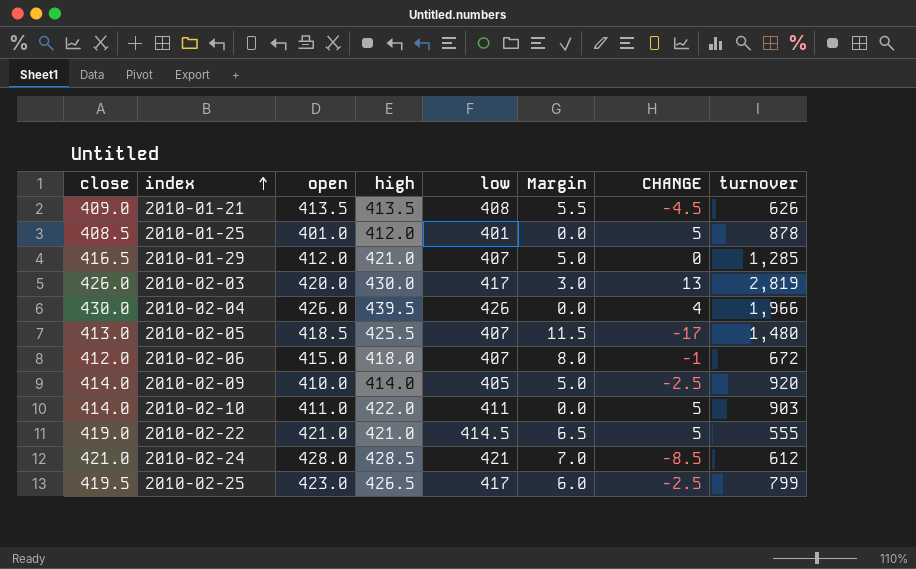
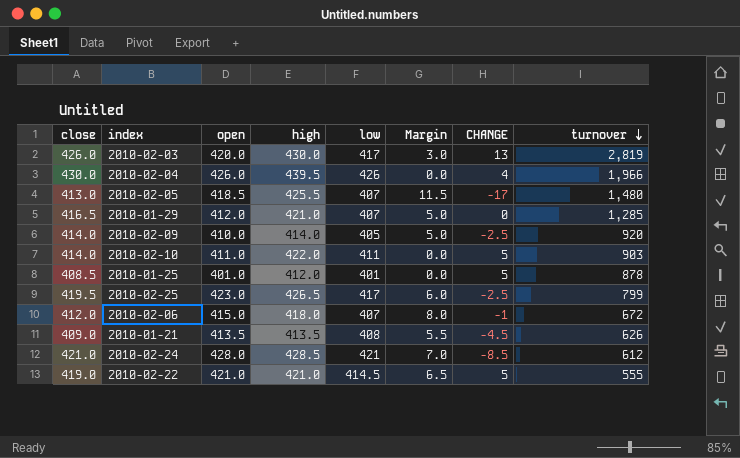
row order: index ascending -> turnover descending

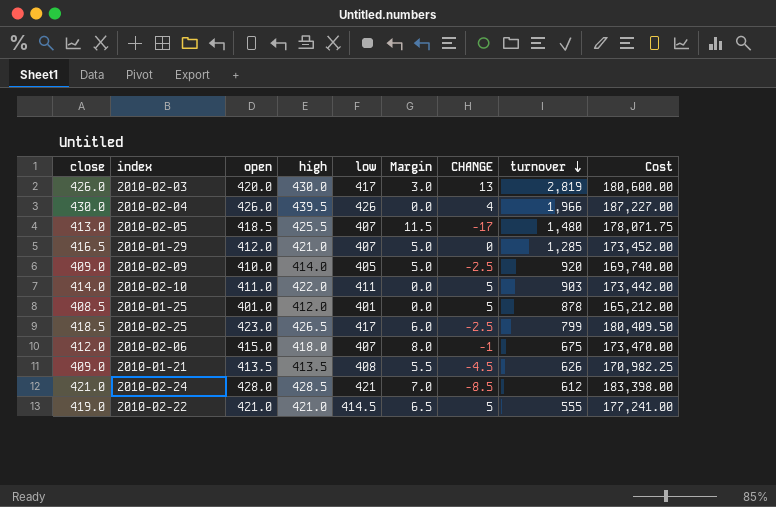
column Cost | formula: none -> [open] * [high]
2010-02-09 | close: 414.0 -> 409.0
2010-02-25 | close: 419.5 -> 418.5
2010-02-06 | turnover: 672 -> 675

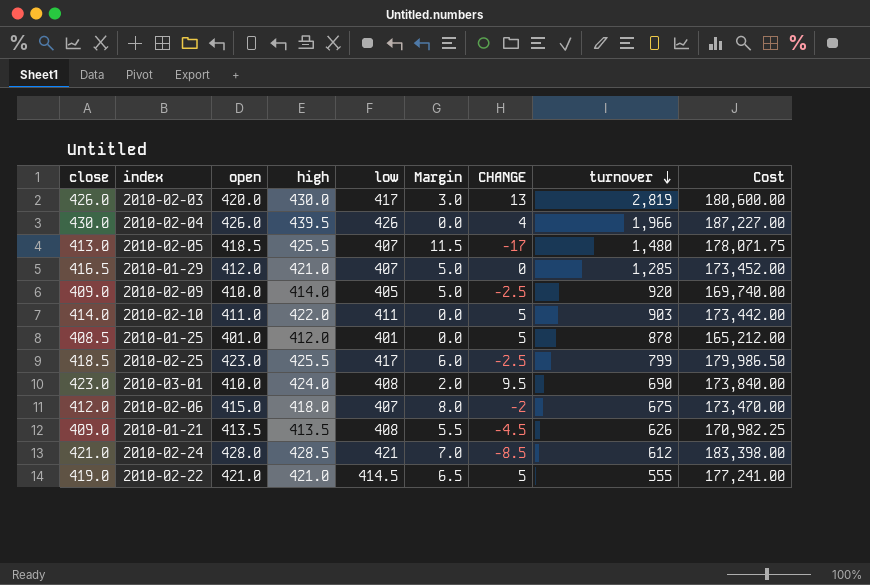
2010-02-25 | high: 426.5 -> 425.5
2010-02-25 | Cost: 180,409.50 -> 179,986.50
row 2010-03-01: none -> 423.0 | 410.0 | 424.0 | 408 | 2.0 | 9.5 | 690 | 173,840.00
2010-02-06 | CHANGE: -1 -> -2

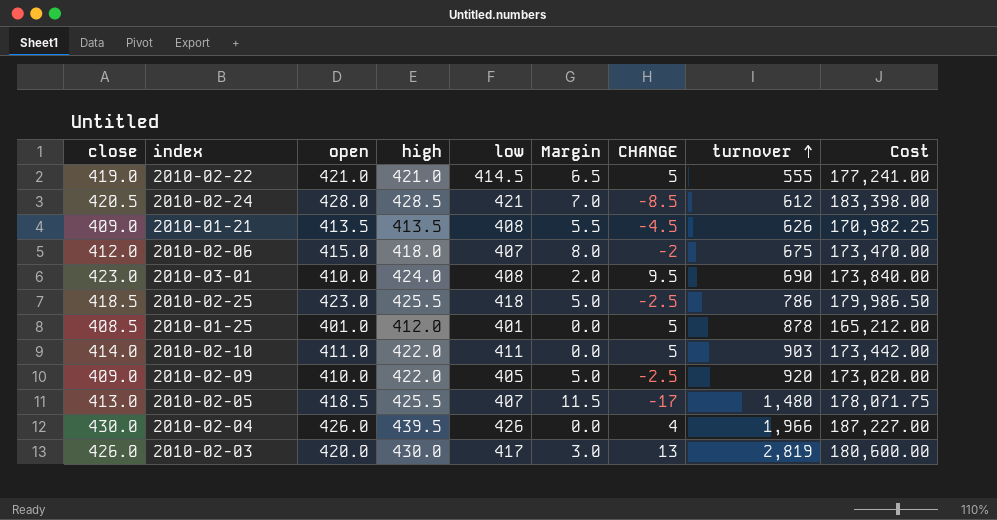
row order: turnover descending -> turnover ascending
row 2010-01-29: 416.5 | 412.0 | 421.0 | 407 | 5.0 | 0 | 1,285 | 173,452.00 -> none
2010-02-24 | close: 421.0 -> 420.5
2010-02-25 | low: 417 -> 418
2010-02-25 | Margin: 6.0 -> 5.0
2010-02-25 | turnover: 799 -> 786
2010-02-09 | high: 414.0 -> 422.0
2010-02-09 | Cost: 169,740.00 -> 173,020.00

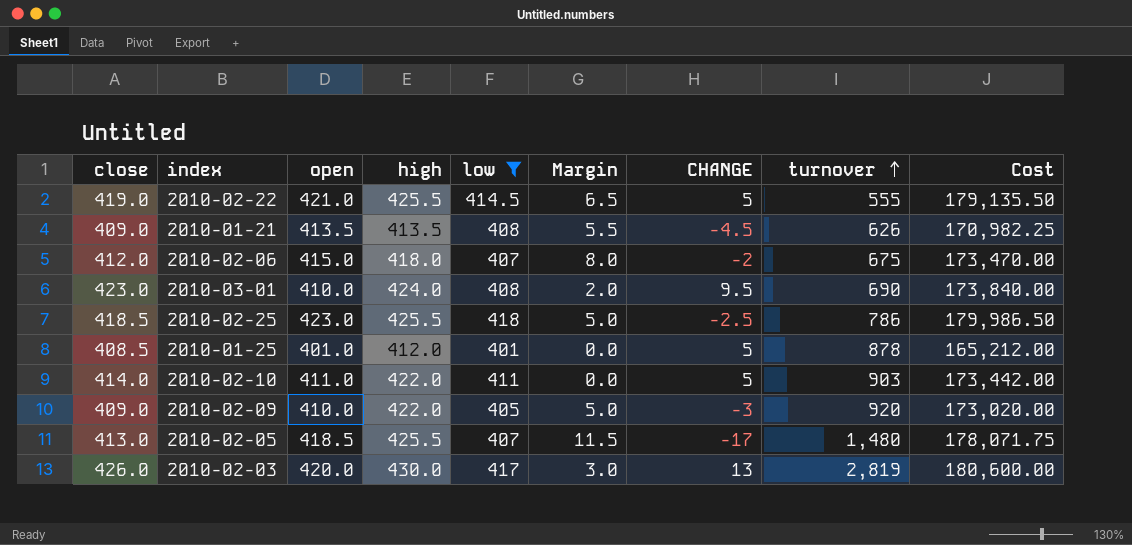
filter: none -> low <= 418
2010-02-22 | high: 421.0 -> 425.5
2010-02-22 | Cost: 177,241.00 -> 179,135.50
2010-02-09 | CHANGE: -2.5 -> -3

